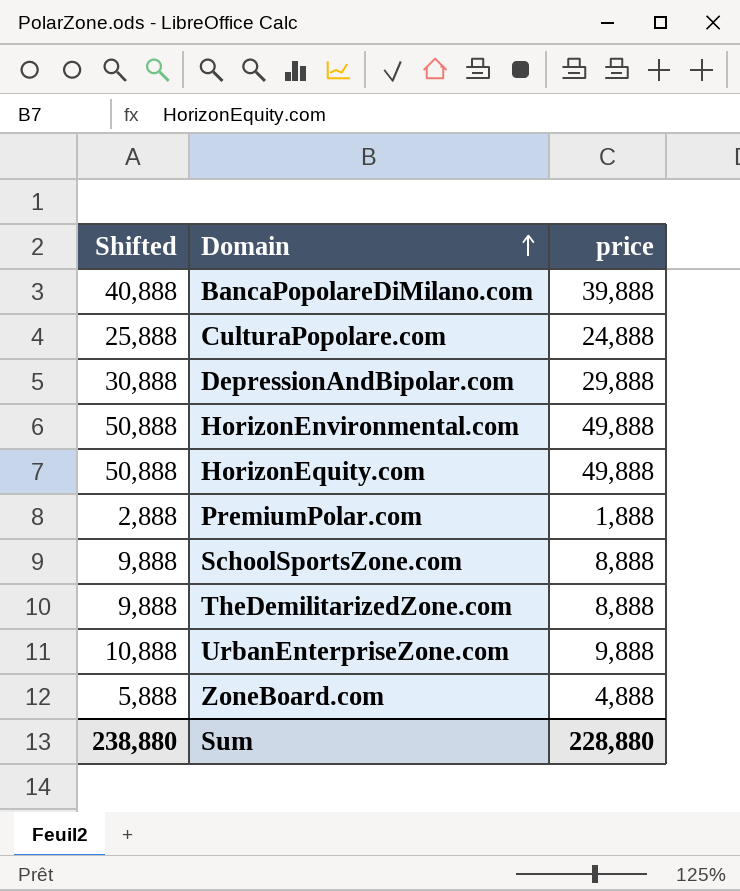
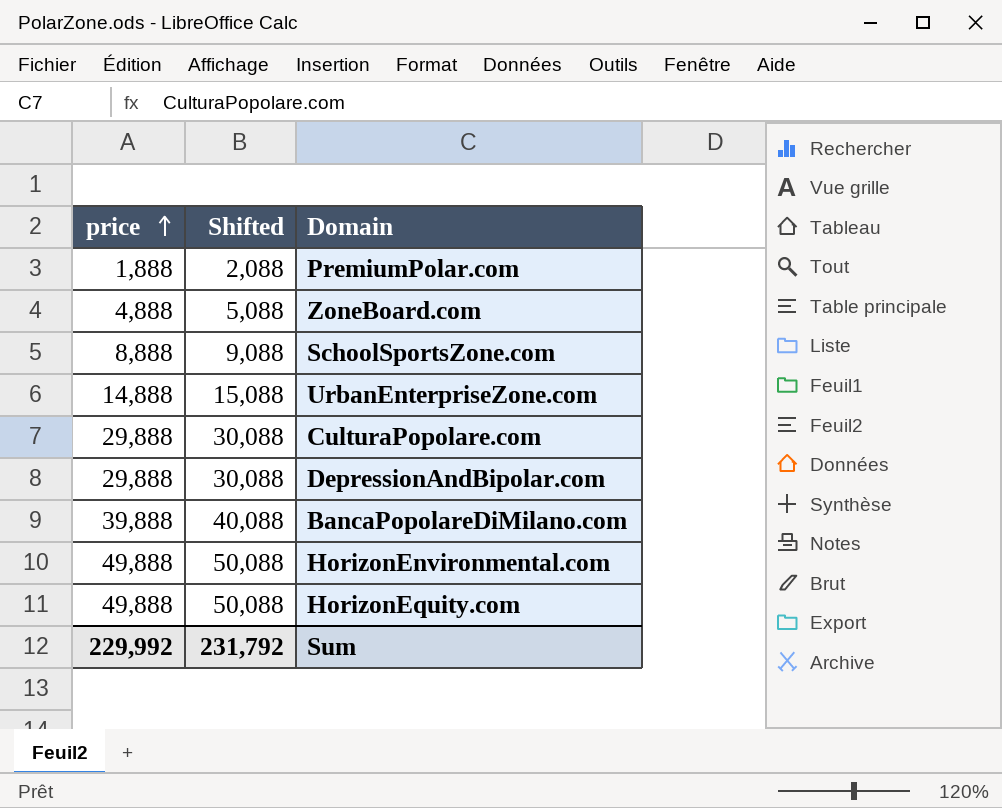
row order: Domain ascending -> price ascending
column price | position: 3 -> 1
column Shifted | formula: [price] + 1000 -> [price] + 200
row TheDemilitarizedZone.com: 9,888 | 8,888 -> none
UrbanEnterpriseZone.com | price: 9,888 -> 14,888
CulturaPopolare.com | price: 24,888 -> 29,888
Sum | price: 228,880 -> 229,992
Sum | Shifted: 238,880 -> 231,792

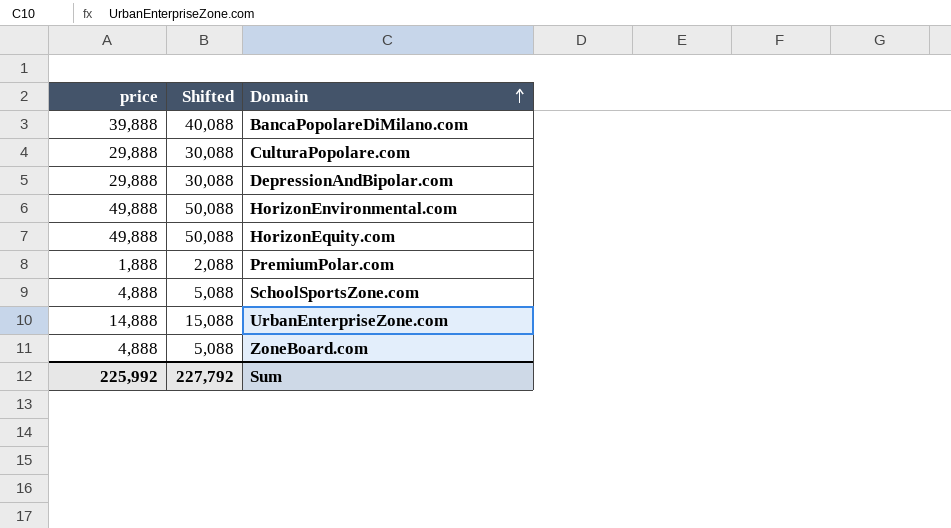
row order: price ascending -> Domain ascending
SchoolSportsZone.com | price: 8,888 -> 4,888
SchoolSportsZone.com | Shifted: 9,088 -> 5,088
Sum | price: 229,992 -> 225,992
Sum | Shifted: 231,792 -> 227,792

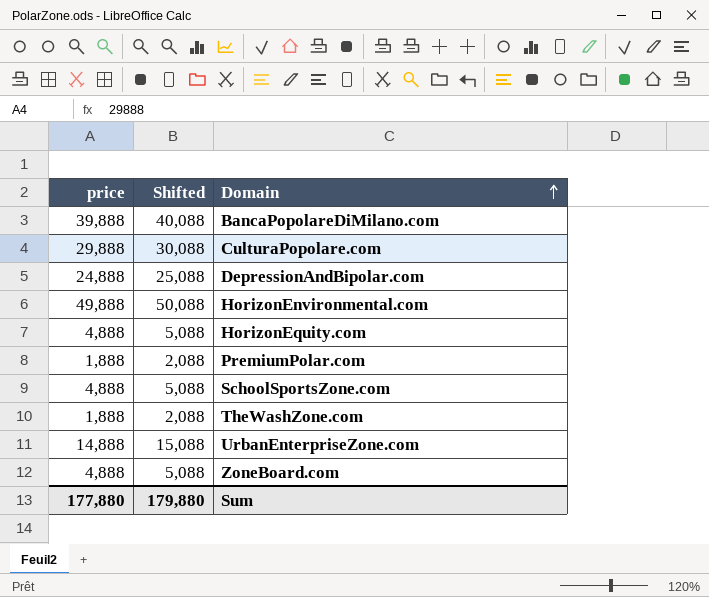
DepressionAndBipolar.com | price: 29,888 -> 24,888
DepressionAndBipolar.com | Shifted: 30,088 -> 25,088
HorizonEquity.com | price: 49,888 -> 4,888
HorizonEquity.com | Shifted: 50,088 -> 5,088
row TheWashZone.com: none -> 1,888 | 2,088
Sum | price: 225,992 -> 177,880
Sum | Shifted: 227,792 -> 179,880

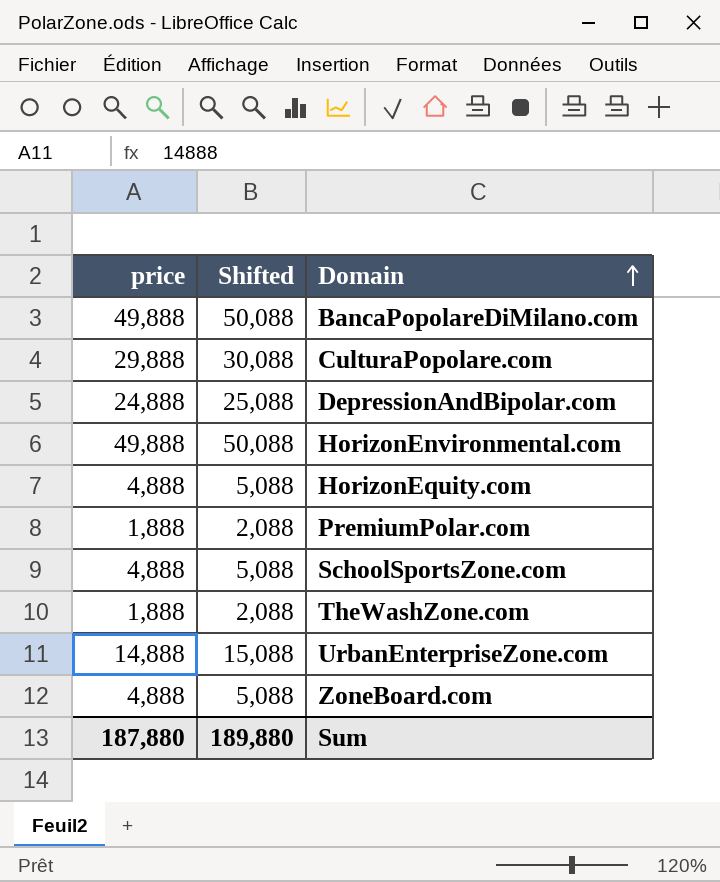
BancaPopolareDiMilano.com | price: 39,888 -> 49,888
BancaPopolareDiMilano.com | Shifted: 40,088 -> 50,088
Sum | price: 177,880 -> 187,880
Sum | Shifted: 179,880 -> 189,880

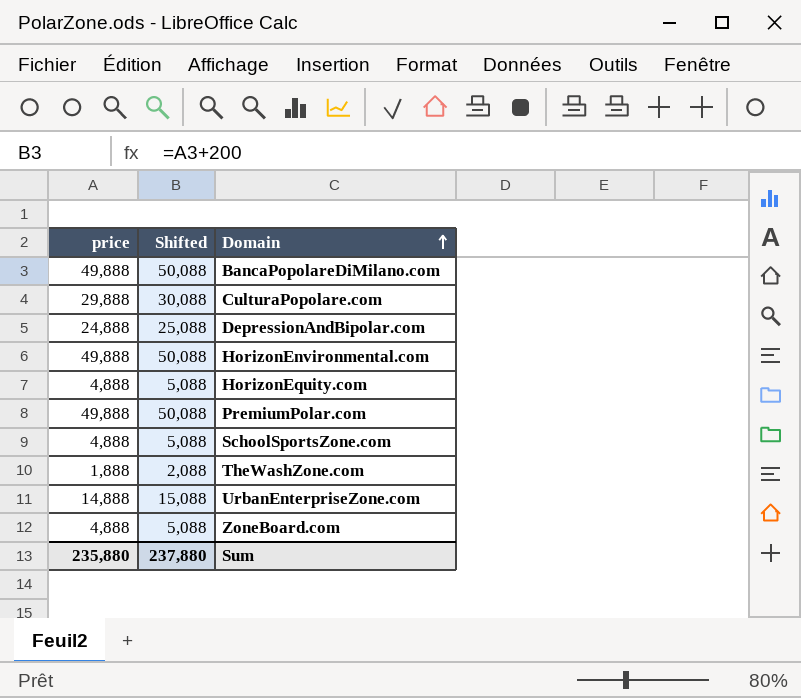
PremiumPolar.com | price: 1,888 -> 49,888
PremiumPolar.com | Shifted: 2,088 -> 50,088
Sum | price: 187,880 -> 235,880
Sum | Shifted: 189,880 -> 237,880

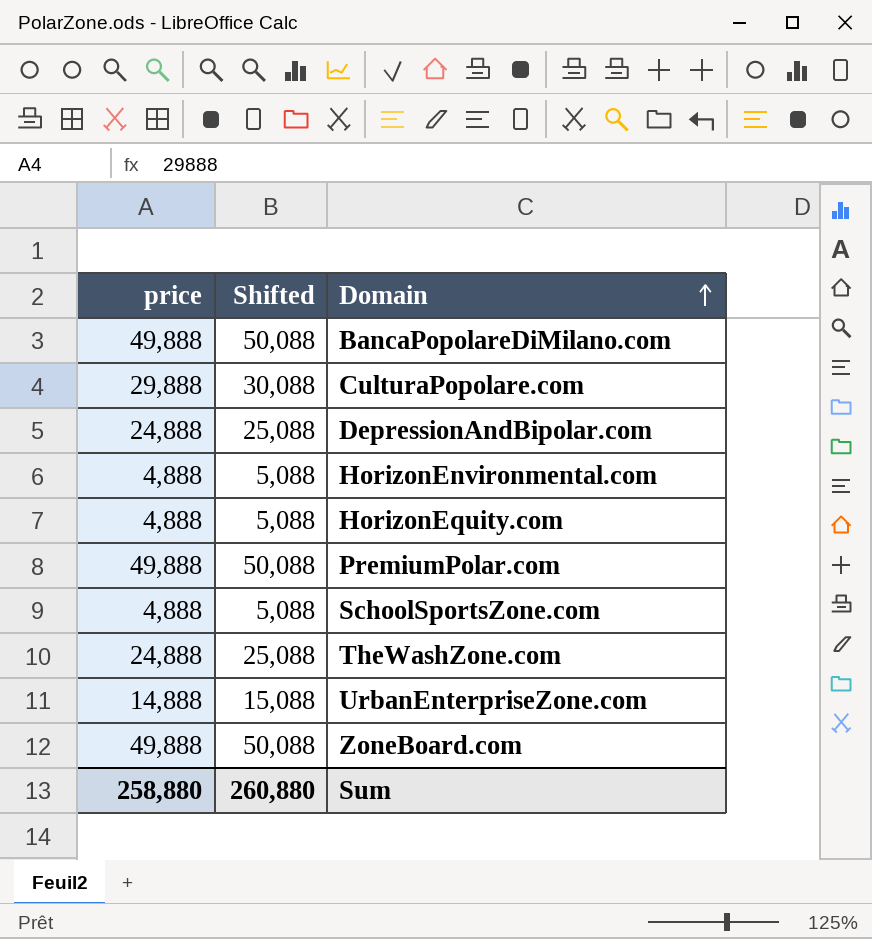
HorizonEnvironmental.com | price: 49,888 -> 4,888
HorizonEnvironmental.com | Shifted: 50,088 -> 5,088
TheWashZone.com | price: 1,888 -> 24,888
TheWashZone.com | Shifted: 2,088 -> 25,088
ZoneBoard.com | price: 4,888 -> 49,888
ZoneBoard.com | Shifted: 5,088 -> 50,088
Sum | price: 235,880 -> 258,880
Sum | Shifted: 237,880 -> 260,880

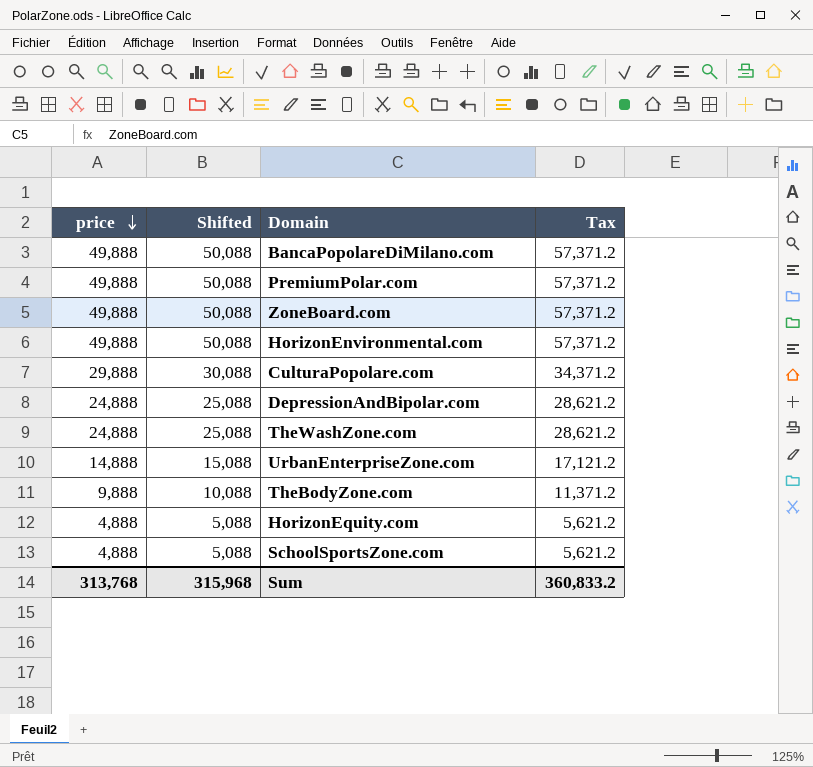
row order: Domain ascending -> price descending
column Tax | formula: none -> [price] * 1.15
HorizonEnvironmental.com | price: 4,888 -> 49,888
HorizonEnvironmental.com | Shifted: 5,088 -> 50,088
row TheBodyZone.com: none -> 9,888 | 10,088 | 11,371.2
Sum | price: 258,880 -> 313,768
Sum | Shifted: 260,880 -> 315,968

